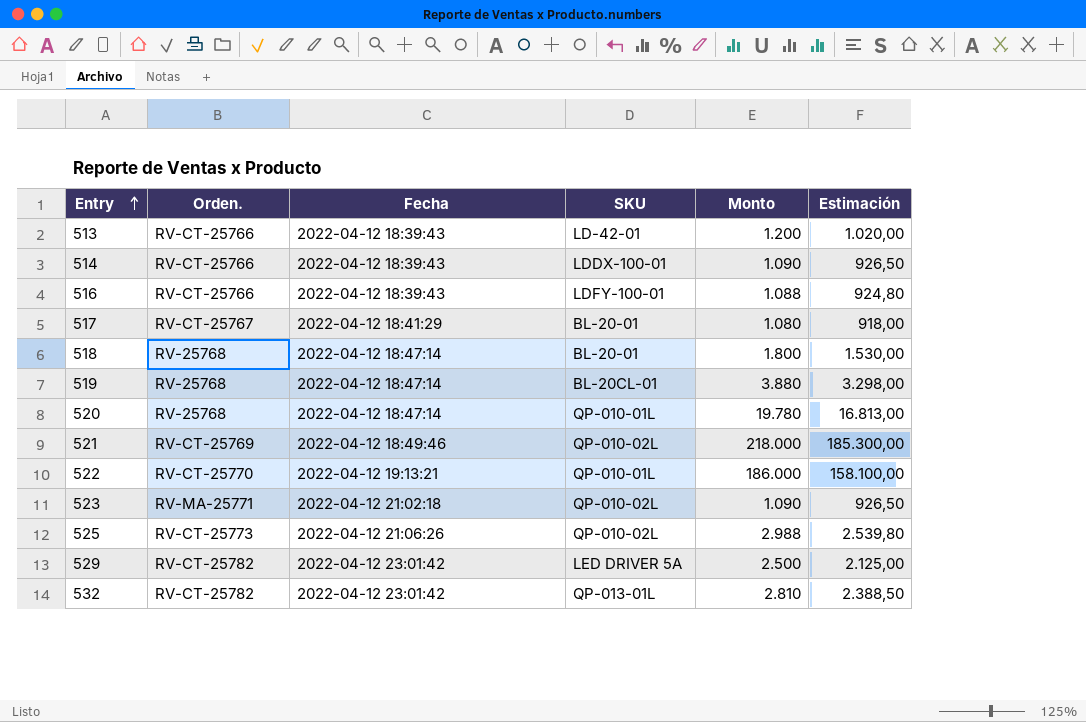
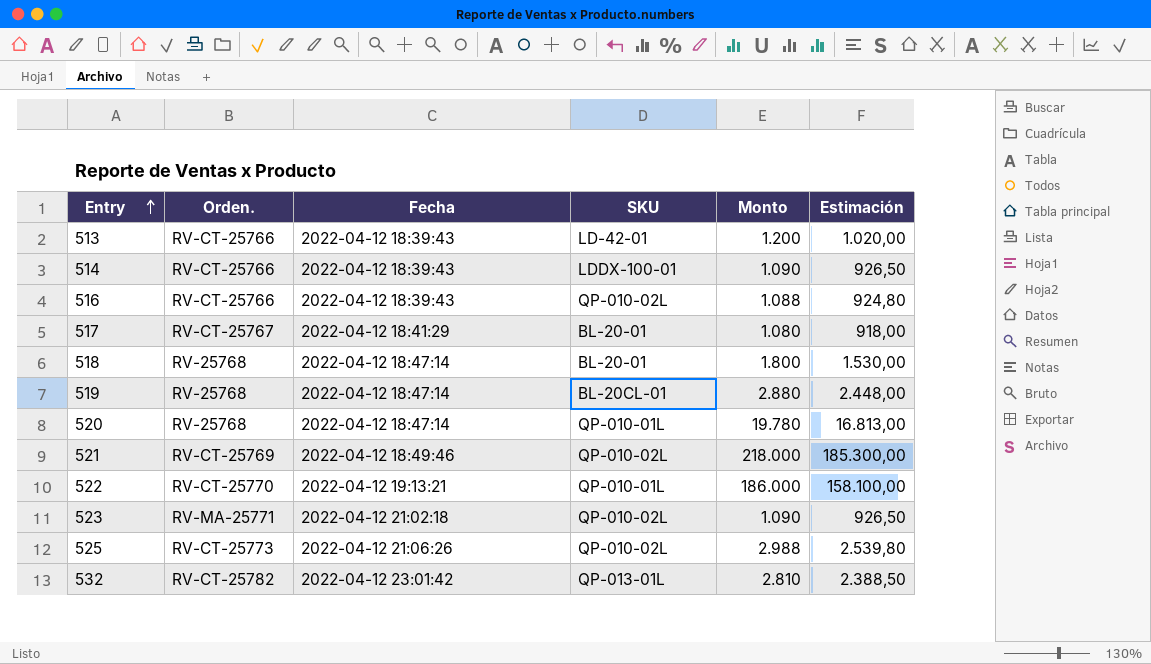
row 529: RV-CT-25782 | 2022-04-12 23:01:42 | LED DRIVER 5A | 2.500 | 2.125,00 -> none
516 | SKU: LDFY-100-01 -> QP-010-02L
519 | Monto: 3.880 -> 2.880
519 | Estimación: 3.298,00 -> 2.448,00

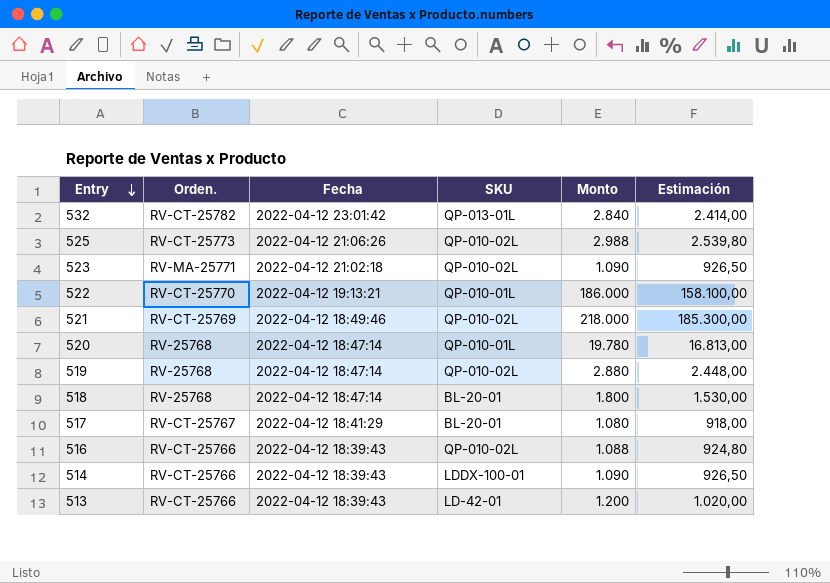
row order: Entry ascending -> Entry descending
532 | Monto: 2.810 -> 2.840
532 | Estimación: 2.388,50 -> 2.414,00
519 | SKU: BL-20CL-01 -> QP-010-02L

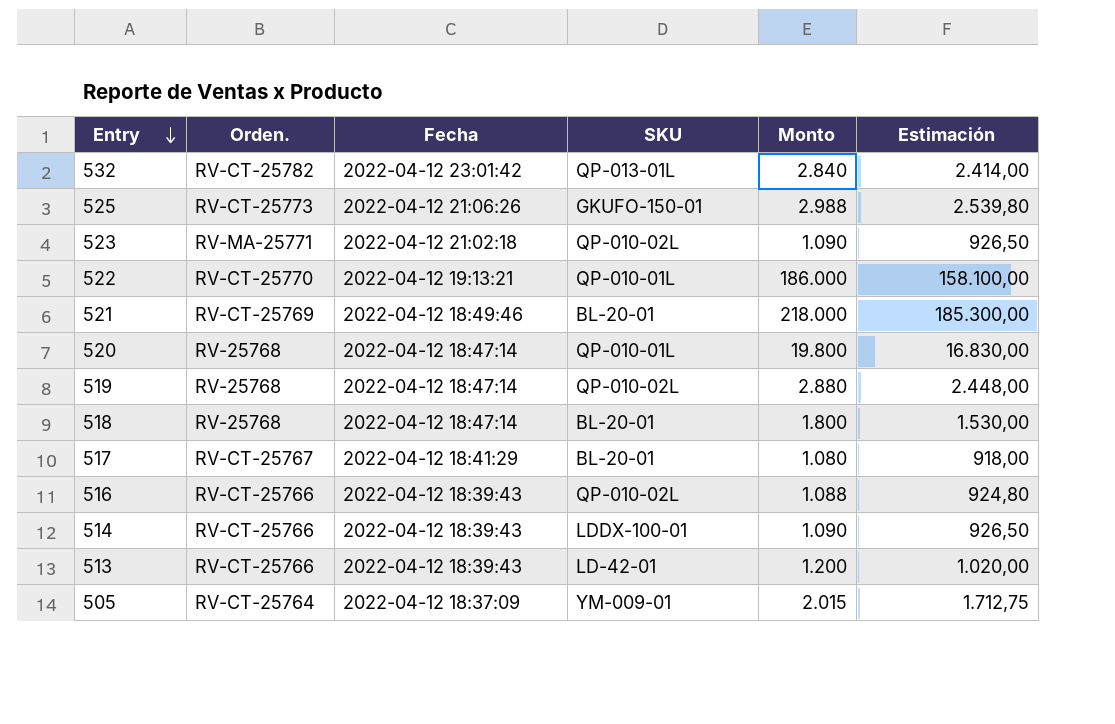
525 | SKU: QP-010-02L -> GKUFO-150-01
521 | SKU: QP-010-02L -> BL-20-01
520 | Monto: 19.780 -> 19.800
520 | Estimación: 16.813,00 -> 16.830,00
row 505: none -> RV-CT-25764 | 2022-04-12 18:37:09 | YM-009-01 | 2.015 | 1.712,75

